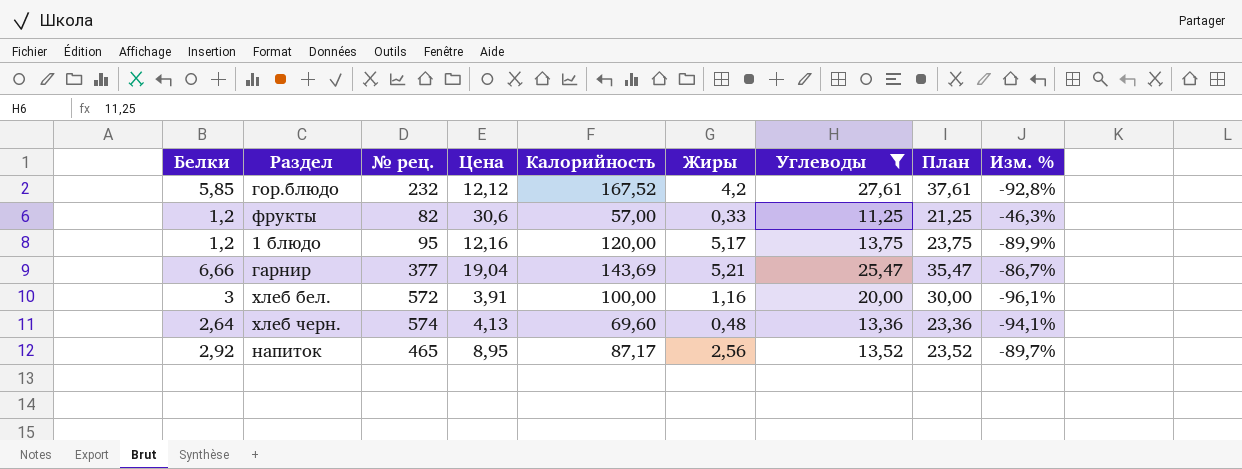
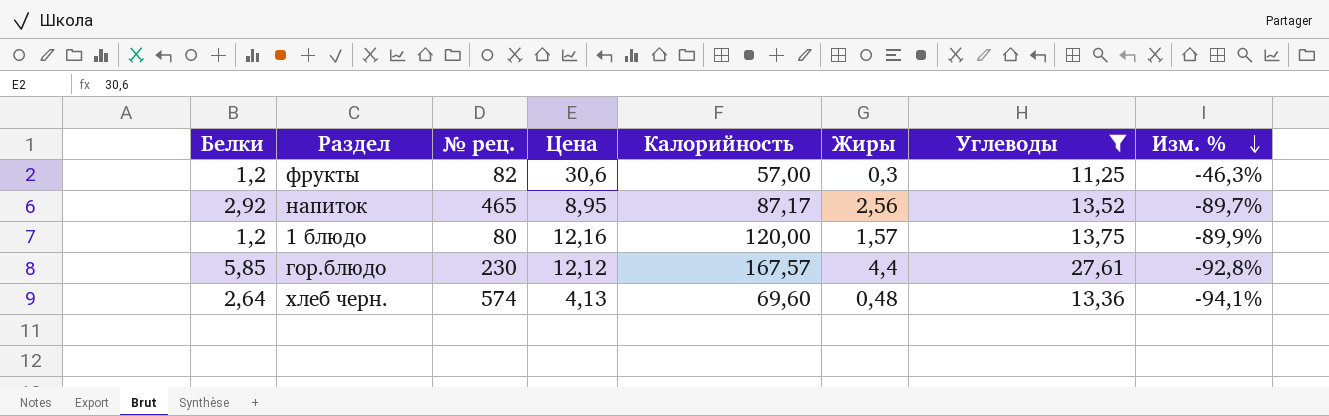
row order: none -> Изм. % descending
column План | formula: [Углеводы] + 10 -> none
row гарнир: 6,66 | 377 | 19,04 | 143,69 | 5,21 | 25,47 | 35,47 | -86,7% -> none
row хлеб бел.: 3 | 572 | 3,91 | 100,00 | 1,16 | 20,00 | 30,00 | -96,1% -> none
фрукты | Жиры: 0,33 -> 0,3
1 блюдо | № рец.: 95 -> 80
1 блюдо | Жиры: 5,17 -> 1,57
гор.блюдо | № рец.: 232 -> 230
гор.блюдо | Калорийность: 167,52 -> 167,57
гор.блюдо | Жиры: 4,2 -> 4,4

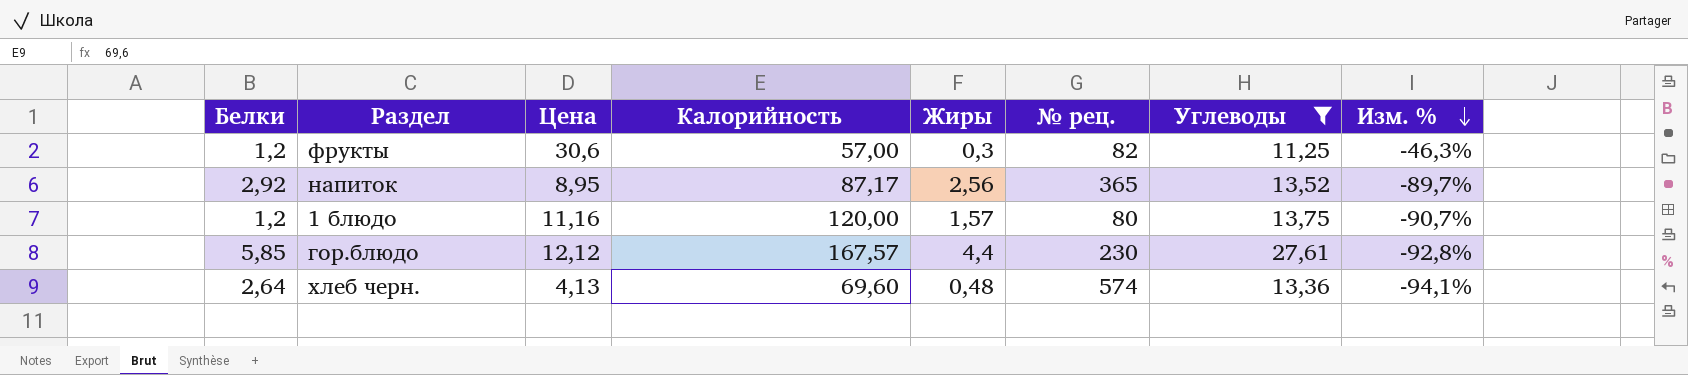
column № рец. | position: 3 -> 6
напиток | № рец.: 465 -> 365
1 блюдо | Цена: 12,16 -> 11,16
1 блюдо | Изм. %: -89,9% -> -90,7%

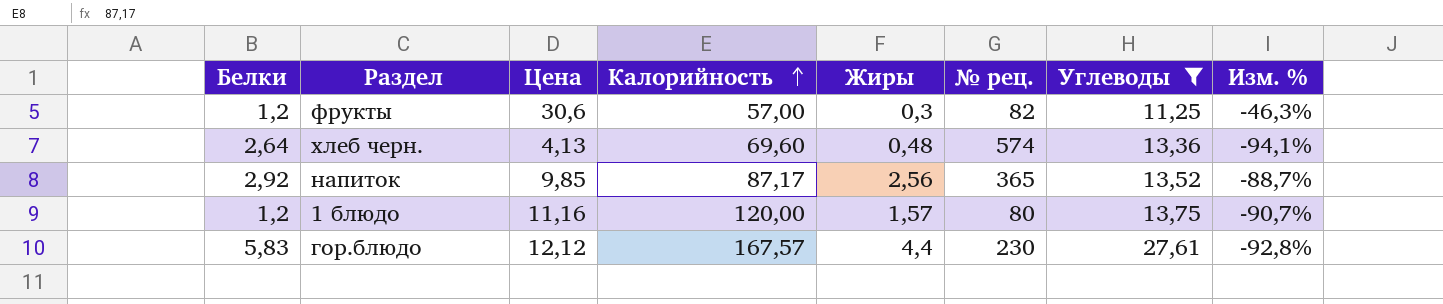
row order: Изм. % descending -> Калорийность ascending
напиток | Цена: 8,95 -> 9,85
напиток | Изм. %: -89,7% -> -88,7%
гор.блюдо | Белки: 5,85 -> 5,83

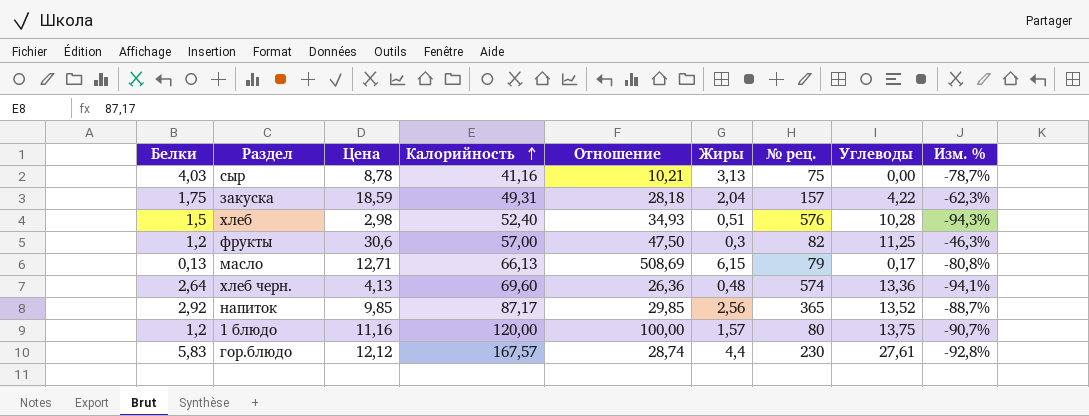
filter: Углеводы >= 11,25 -> none
column Отношение | formula: none -> [Калорийность] / [Белки]

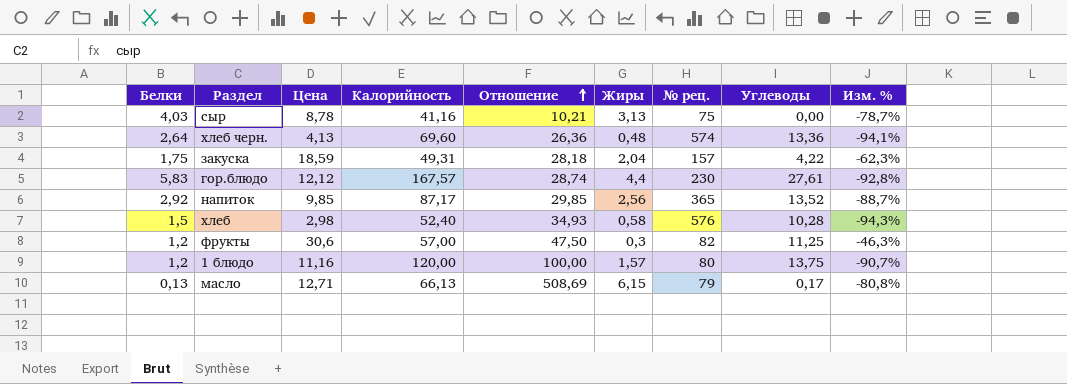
row order: Калорийность ascending -> Отношение ascending
хлеб | Жиры: 0,51 -> 0,58

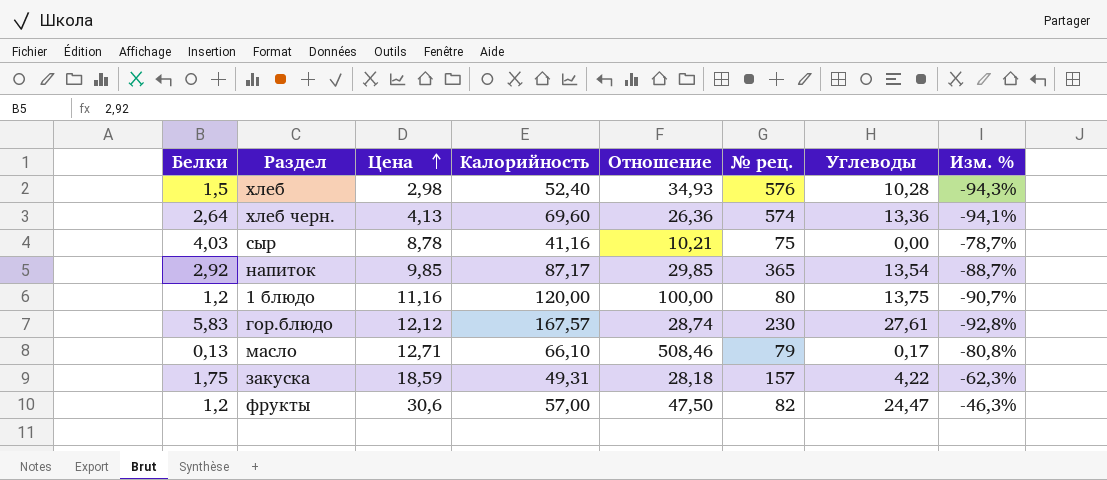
row order: Отношение ascending -> Цена ascending
column Жиры | position: 6 -> none
напиток | Углеводы: 13,52 -> 13,54
масло | Калорийность: 66,13 -> 66,10
масло | Отношение: 508,69 -> 508,46
фрукты | Углеводы: 11,25 -> 24,47

